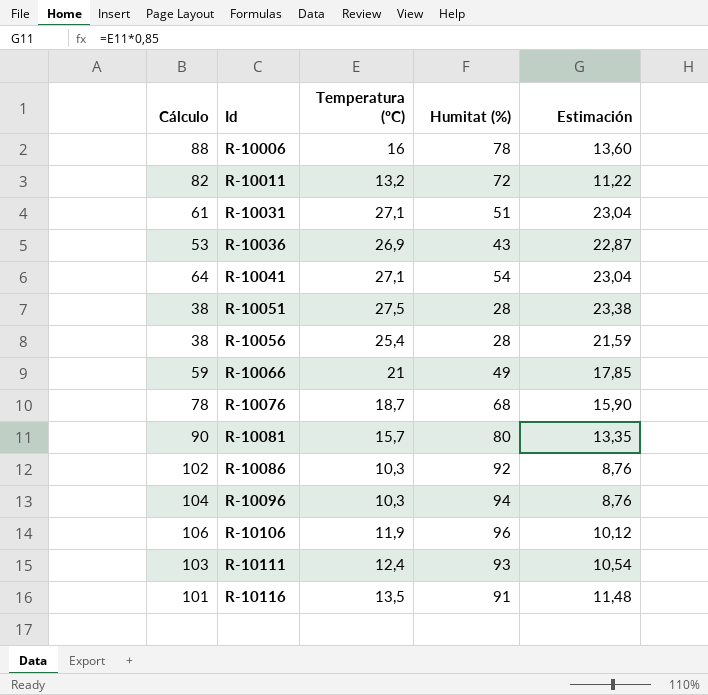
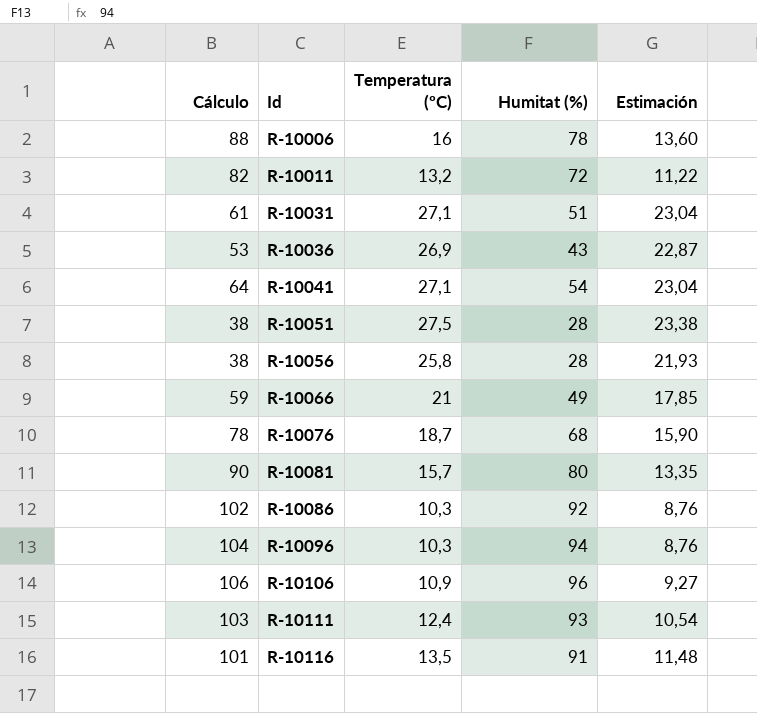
R-10056 | Temperatura (ºC): 25,4 -> 25,8
R-10056 | Estimación: 21,59 -> 21,93
R-10106 | Temperatura (ºC): 11,9 -> 10,9
R-10106 | Estimación: 10,12 -> 9,27

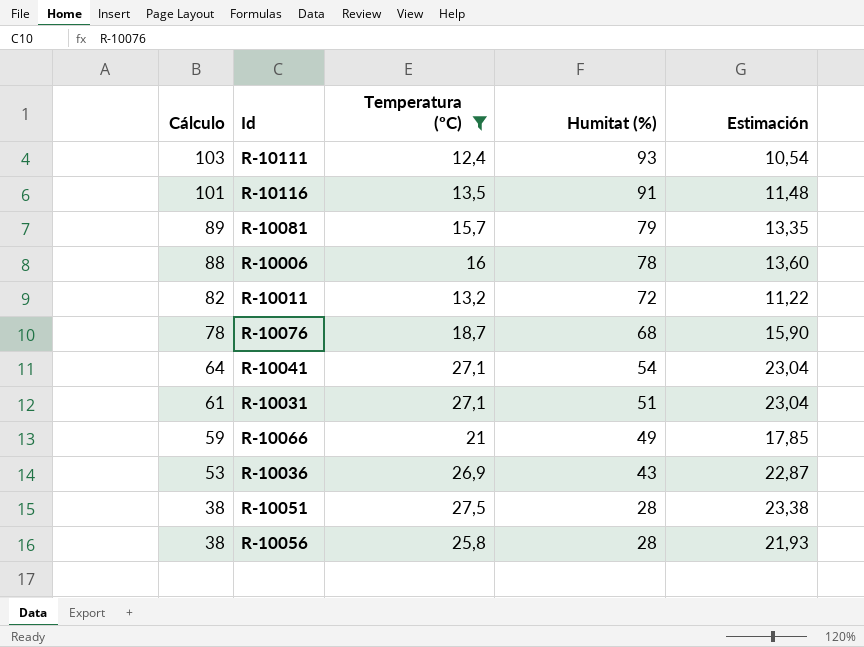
filter: none -> Temperatura (ºC) >= 12,4
row order: Id ascending -> Cálculo descending
R-10081 | Cálculo: 90 -> 89
R-10081 | Humitat (%): 80 -> 79

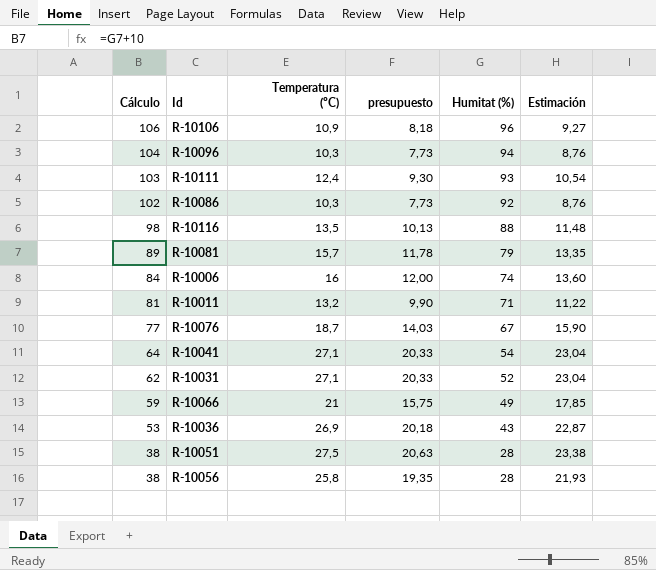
filter: Temperatura (ºC) >= 12,4 -> none
column presupuesto | formula: none -> [Temperatura (ºC)] * 0,75
R-10116 | Cálculo: 101 -> 98
R-10116 | Humitat (%): 91 -> 88
R-10006 | Cálculo: 88 -> 84
R-10006 | Humitat (%): 78 -> 74
R-10011 | Cálculo: 82 -> 81
R-10011 | Humitat (%): 72 -> 71
R-10076 | Cálculo: 78 -> 77
R-10076 | Humitat (%): 68 -> 67
R-10031 | Cálculo: 61 -> 62
R-10031 | Humitat (%): 51 -> 52

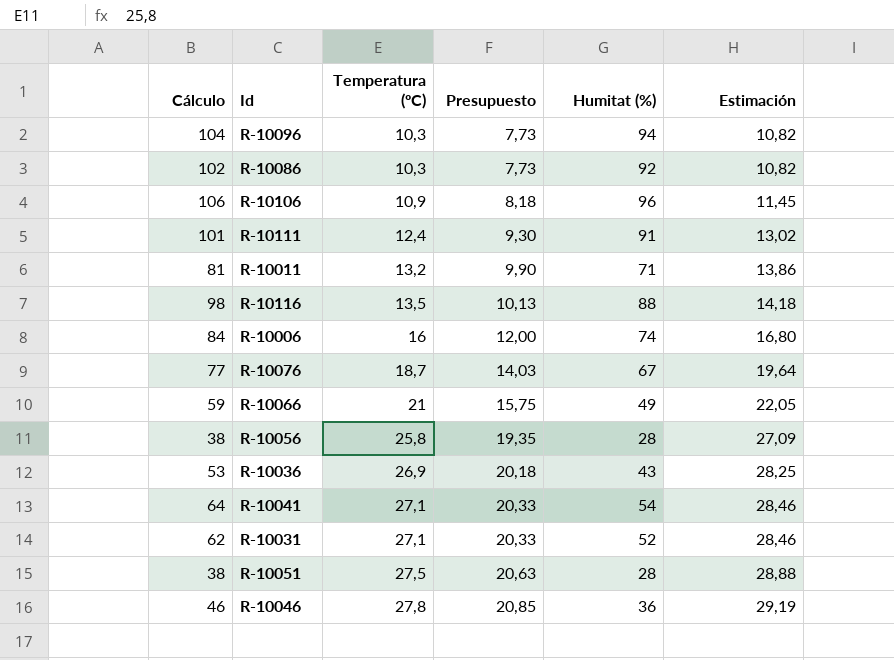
row order: Cálculo descending -> Temperatura (ºC) ascending
column name: presupuesto -> Presupuesto
column Estimación | formula: [Temperatura (ºC)] * 0,85 -> [Temperatura (ºC)] * 1,05
row R-10081: 89 | 15,7 | 11,78 | 79 | 13,35 -> none
R-10111 | Cálculo: 103 -> 101
R-10111 | Humitat (%): 93 -> 91
row R-10046: none -> 46 | 27,8 | 20,85 | 36 | 29,19

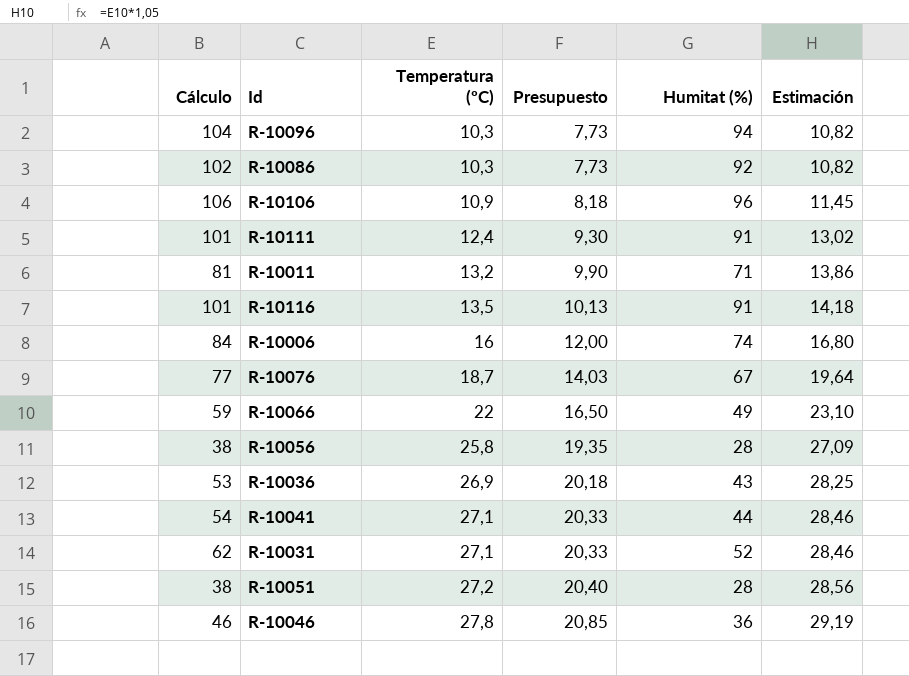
R-10116 | Cálculo: 98 -> 101
R-10116 | Humitat (%): 88 -> 91
R-10066 | Temperatura (ºC): 21 -> 22
R-10066 | Presupuesto: 15,75 -> 16,50
R-10066 | Estimación: 22,05 -> 23,10
R-10041 | Cálculo: 64 -> 54
R-10041 | Humitat (%): 54 -> 44
R-10051 | Temperatura (ºC): 27,5 -> 27,2
R-10051 | Presupuesto: 20,63 -> 20,40
R-10051 | Estimación: 28,88 -> 28,56

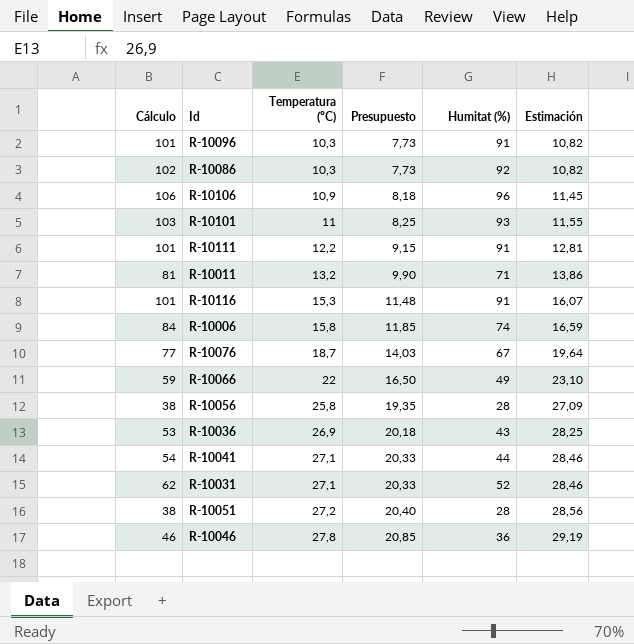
R-10096 | Cálculo: 104 -> 101
R-10096 | Humitat (%): 94 -> 91
row R-10101: none -> 103 | 11 | 8,25 | 93 | 11,55
R-10111 | Temperatura (ºC): 12,4 -> 12,2
R-10111 | Presupuesto: 9,30 -> 9,15
R-10111 | Estimación: 13,02 -> 12,81
R-10116 | Temperatura (ºC): 13,5 -> 15,3
R-10116 | Presupuesto: 10,13 -> 11,48
R-10116 | Estimación: 14,18 -> 16,07
R-10006 | Temperatura (ºC): 16 -> 15,8
R-10006 | Presupuesto: 12,00 -> 11,85
R-10006 | Estimación: 16,80 -> 16,59

